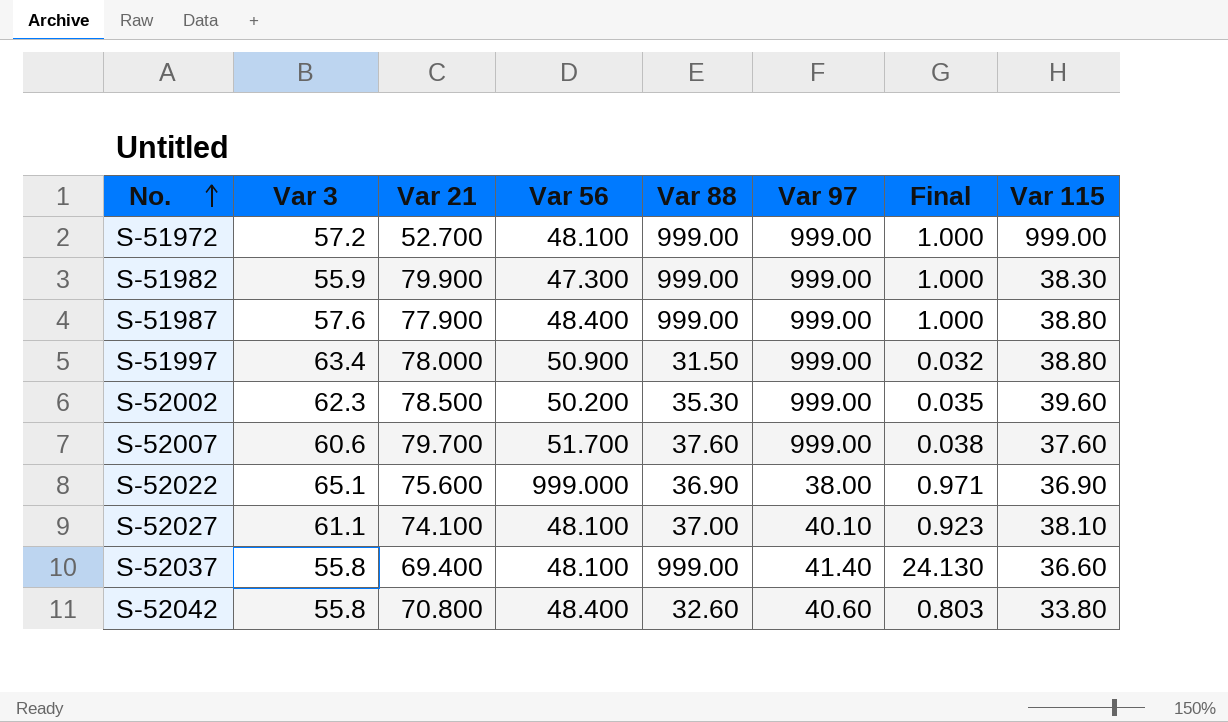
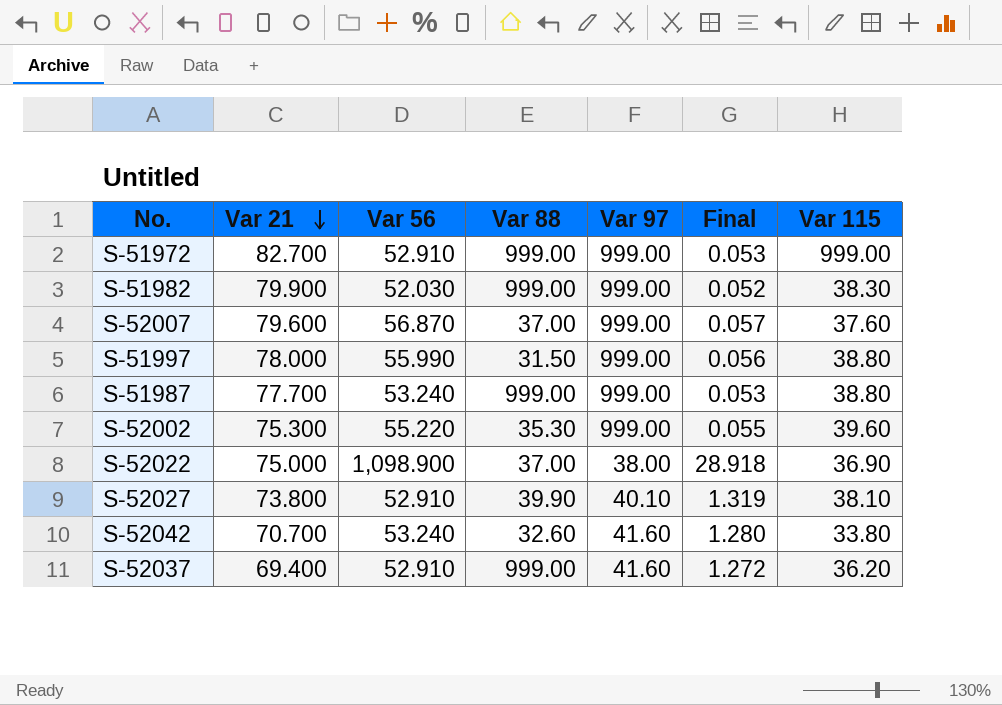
row order: No. ascending -> Var 21 descending
column Var 3 | position: 2 -> none
column Final | formula: [Var 88] / [Var 97] -> [Var 56] / [Var 97]
S-51972 | Var 21: 52.700 -> 82.700
S-51972 | Var 56: 48.100 -> 52.910
S-51982 | Var 56: 47.300 -> 52.030
S-52007 | Var 21: 79.700 -> 79.600
S-52007 | Var 56: 51.700 -> 56.870
S-52007 | Var 88: 37.60 -> 37.00
S-51997 | Var 56: 50.900 -> 55.990
S-51987 | Var 21: 77.900 -> 77.700
S-51987 | Var 56: 48.400 -> 53.240
S-52002 | Var 21: 78.500 -> 75.300
S-52002 | Var 56: 50.200 -> 55.220
S-52022 | Var 21: 75.600 -> 75.000
S-52022 | Var 56: 999.000 -> 1,098.900
S-52022 | Var 88: 36.90 -> 37.00
S-52027 | Var 21: 74.100 -> 73.800
S-52027 | Var 56: 48.100 -> 52.910
S-52027 | Var 88: 37.00 -> 39.90
S-52042 | Var 21: 70.800 -> 70.700
S-52042 | Var 56: 48.400 -> 53.240
S-52042 | Var 97: 40.60 -> 41.60
S-52037 | Var 56: 48.100 -> 52.910
S-52037 | Var 97: 41.40 -> 41.60
S-52037 | Var 115: 36.60 -> 36.20

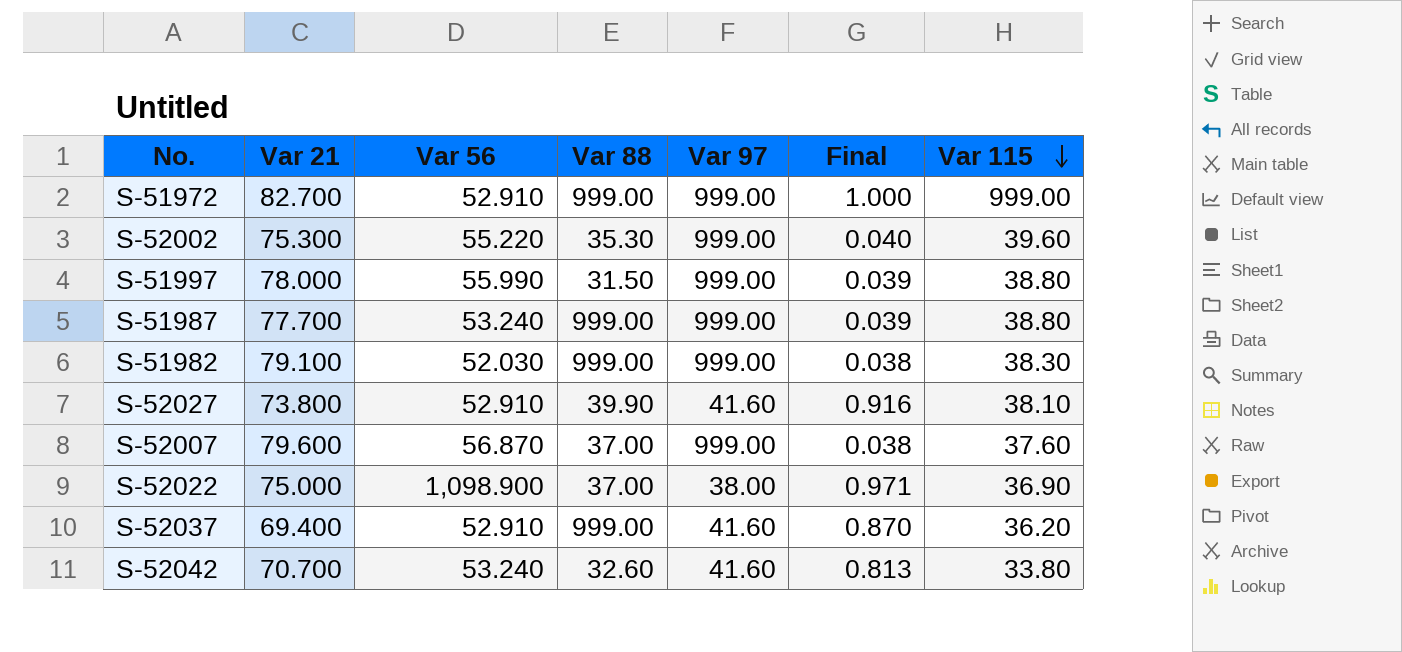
row order: Var 21 descending -> Var 115 descending
column Final | formula: [Var 56] / [Var 97] -> [Var 115] / [Var 97]
S-51982 | Var 21: 79.900 -> 79.100
S-52027 | Var 97: 40.10 -> 41.60

